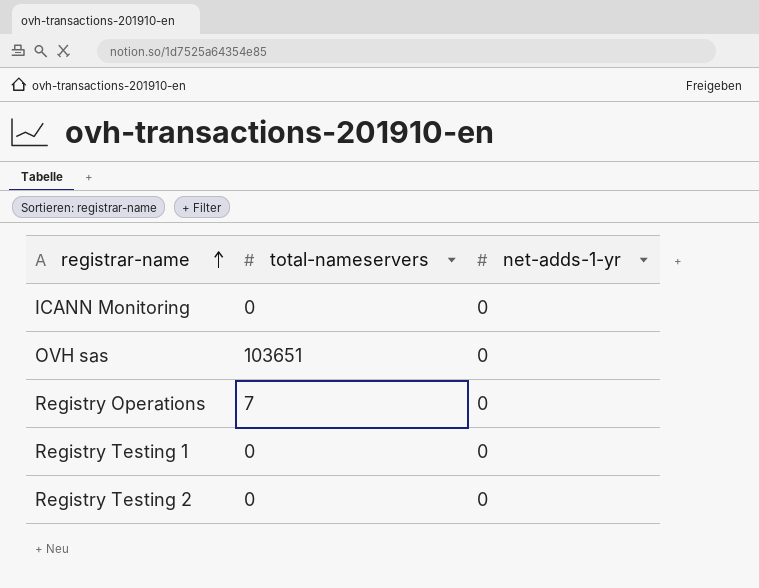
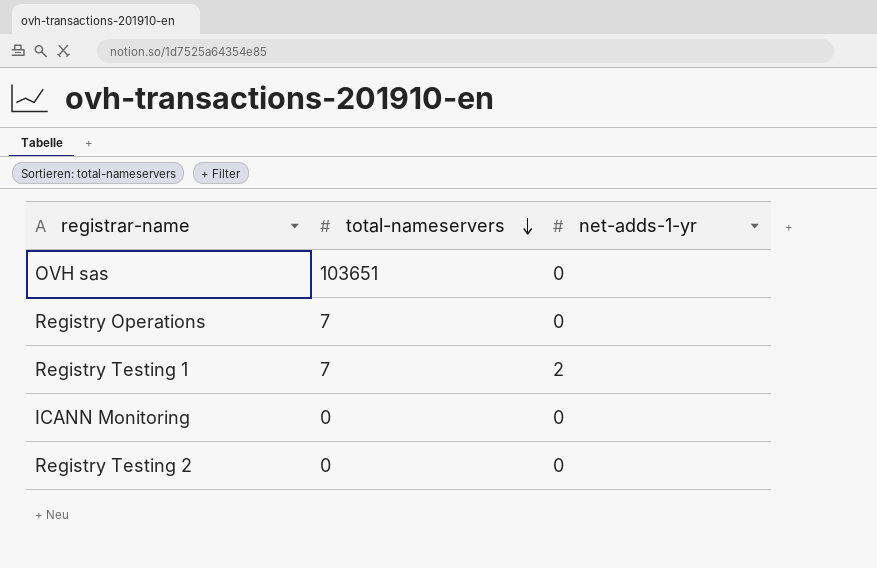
row order: registrar-name ascending -> total-nameservers descending
Registry Testing 1 | total-nameservers: 0 -> 7
Registry Testing 1 | net-adds-1-yr: 0 -> 2

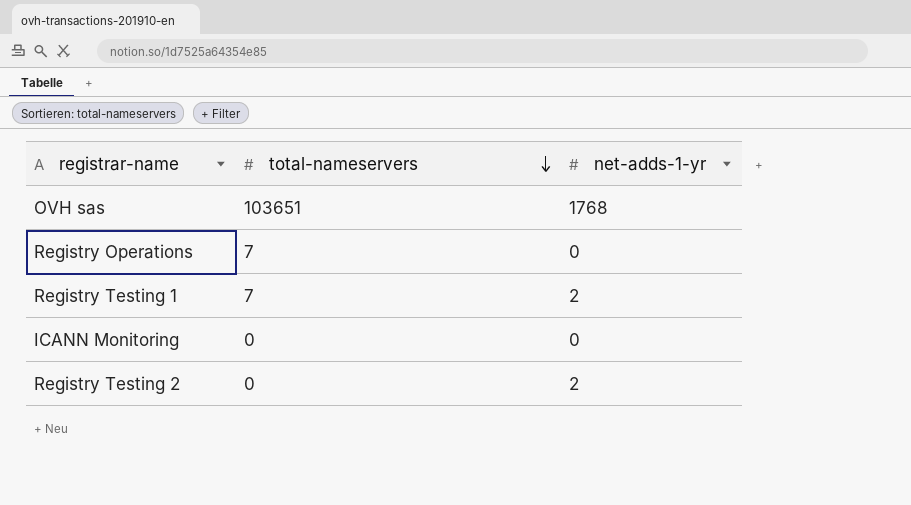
OVH sas | net-adds-1-yr: 0 -> 1768
Registry Testing 2 | net-adds-1-yr: 0 -> 2

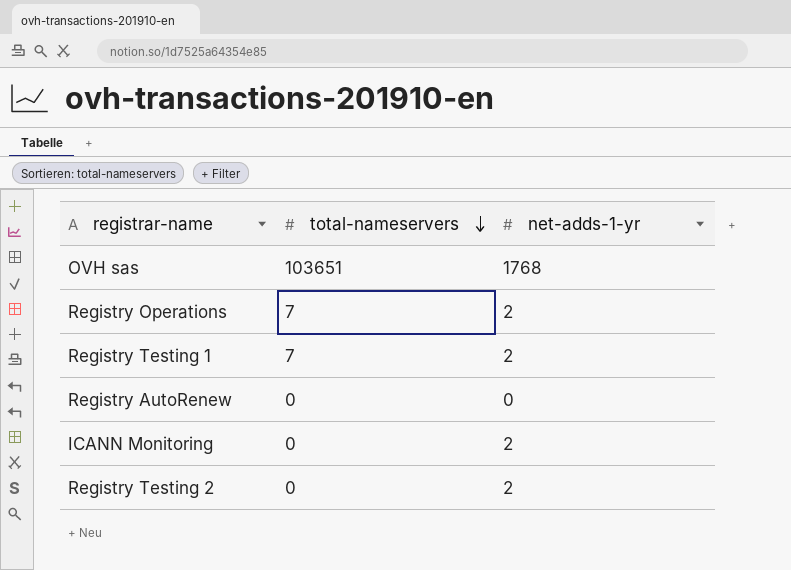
Registry Operations | net-adds-1-yr: 0 -> 2
row Registry AutoRenew: none -> 0 | 0
ICANN Monitoring | net-adds-1-yr: 0 -> 2

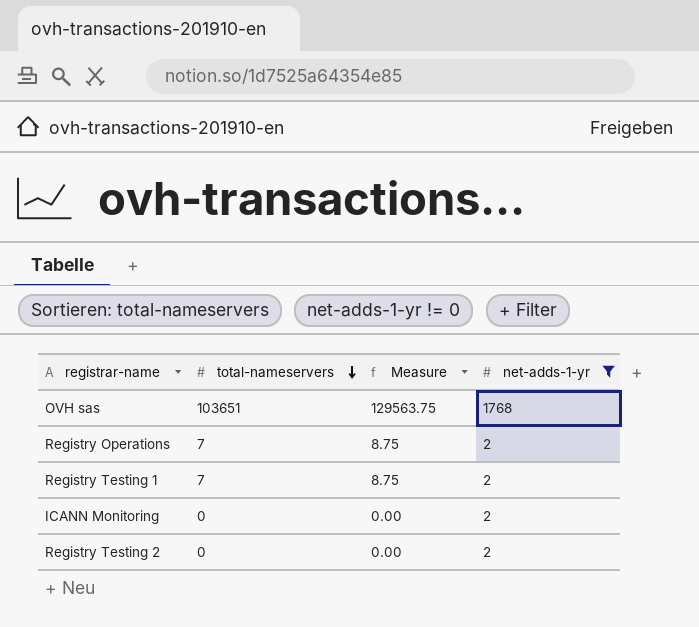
filter: none -> net-adds-1-yr != 0
column Measure | formula: none -> [total-nameservers] * 1.25

